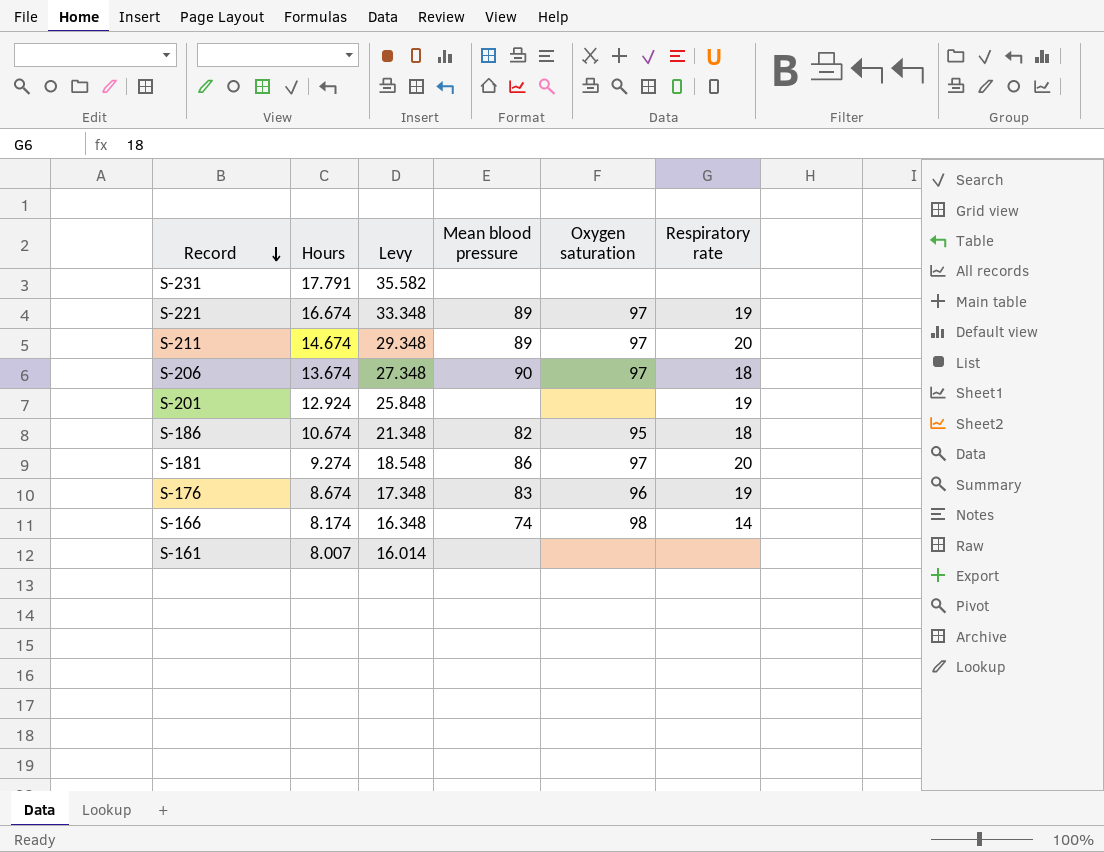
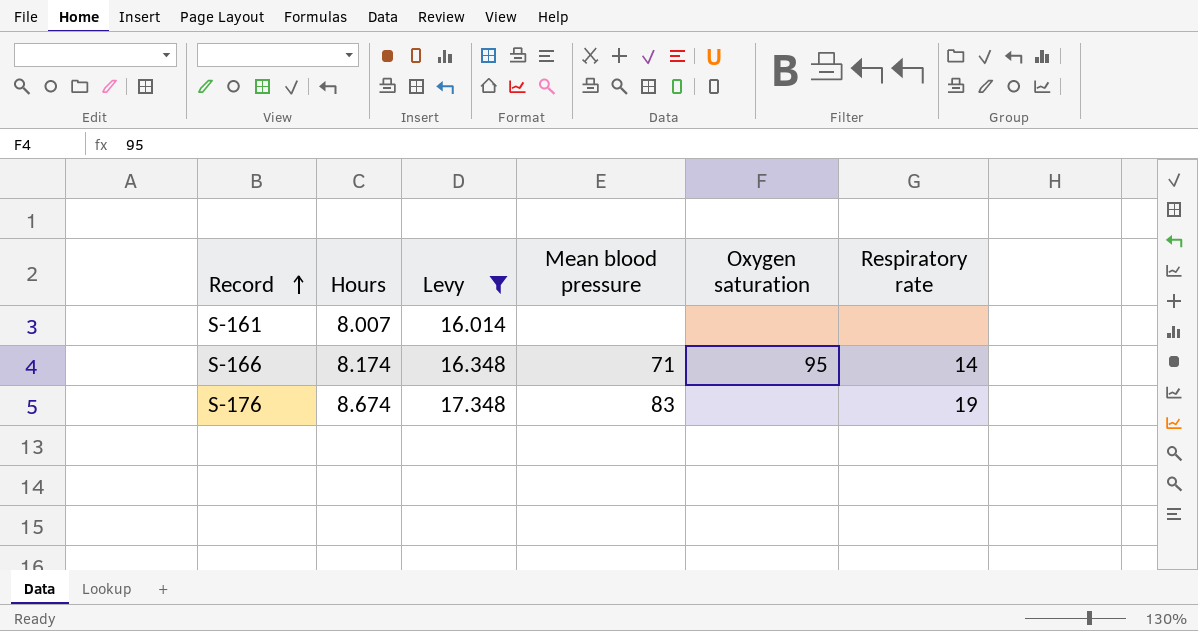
filter: none -> Levy <= 17.348
row order: Record descending -> Record ascending
S-166 | Mean blood pressure: 74 -> 71
S-166 | Oxygen saturation: 98 -> 95
S-176 | Oxygen saturation: 96 -> none

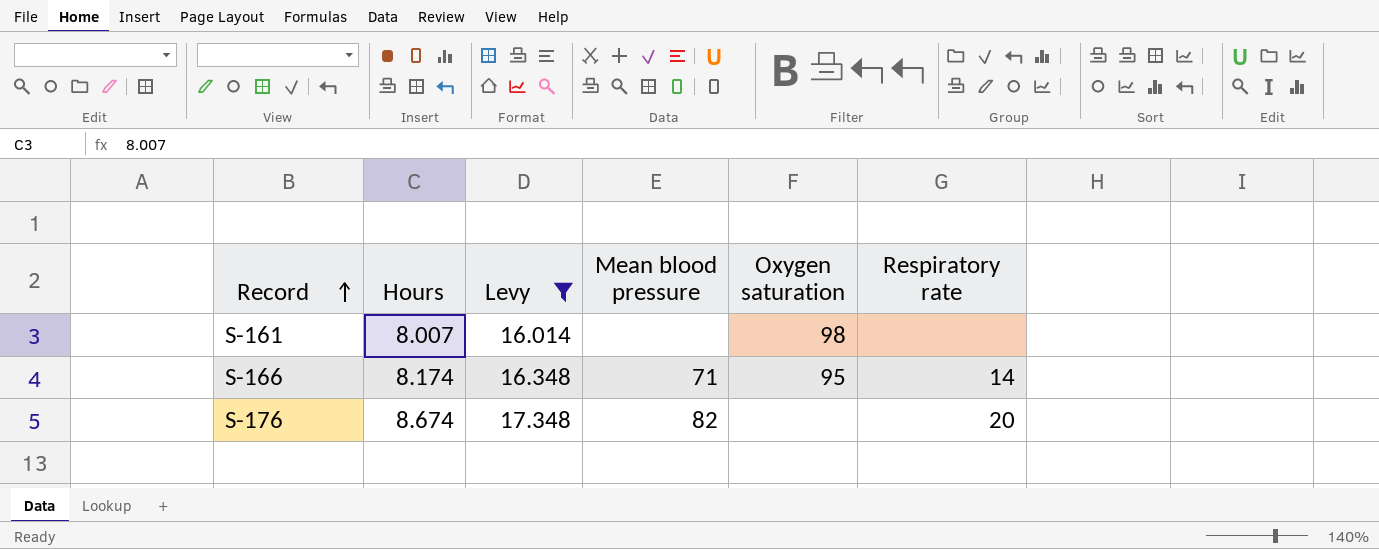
S-161 | Oxygen saturation: none -> 98
S-176 | Mean blood pressure: 83 -> 82
S-176 | Respiratory rate: 19 -> 20

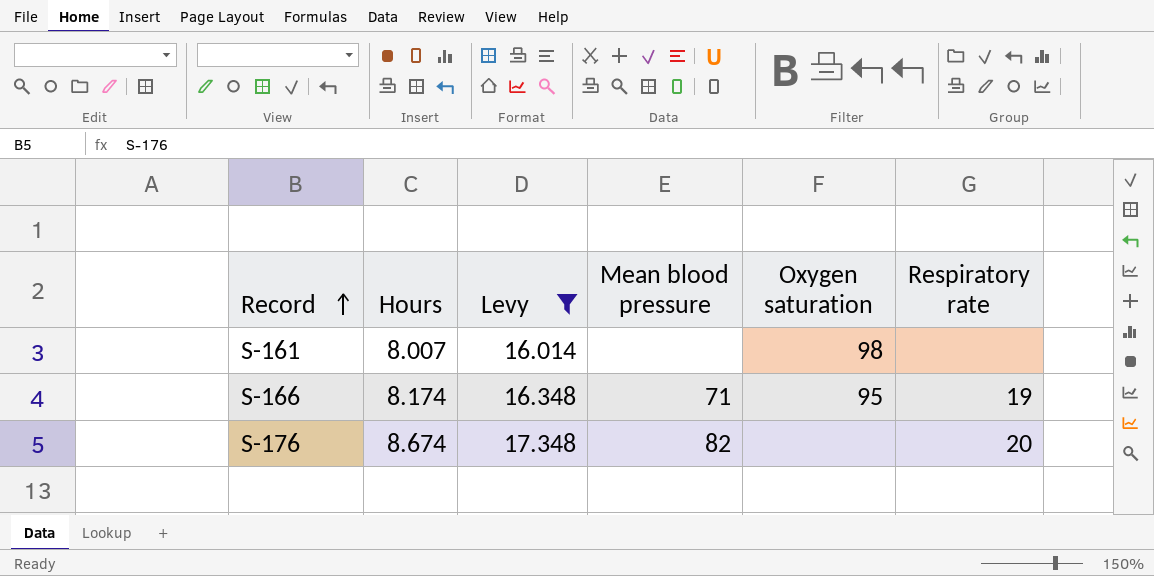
S-166 | Respiratory rate: 14 -> 19

